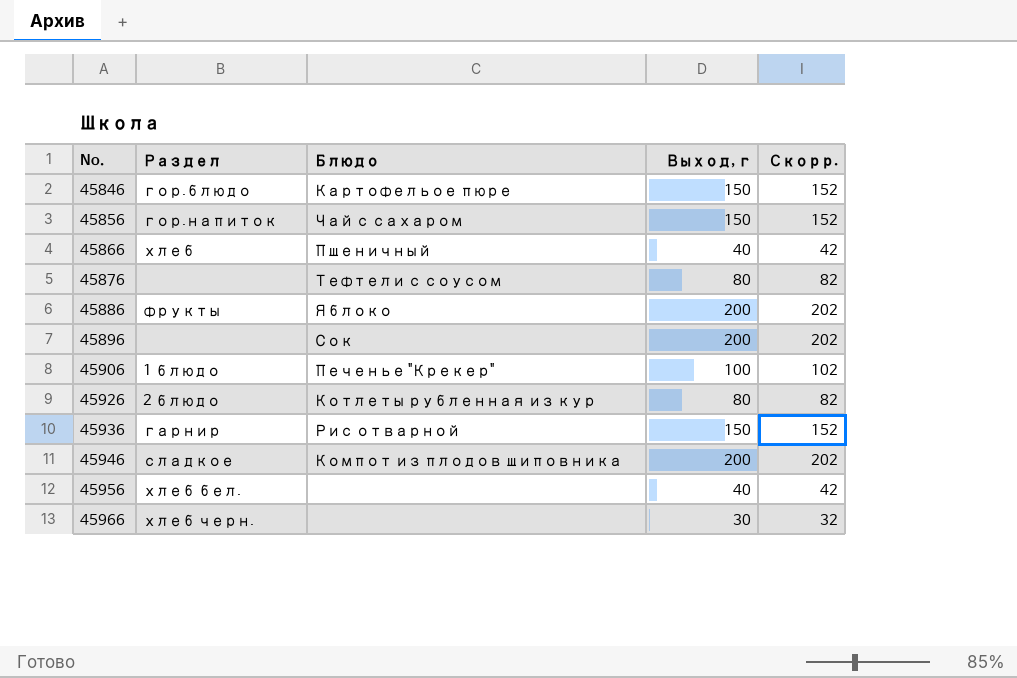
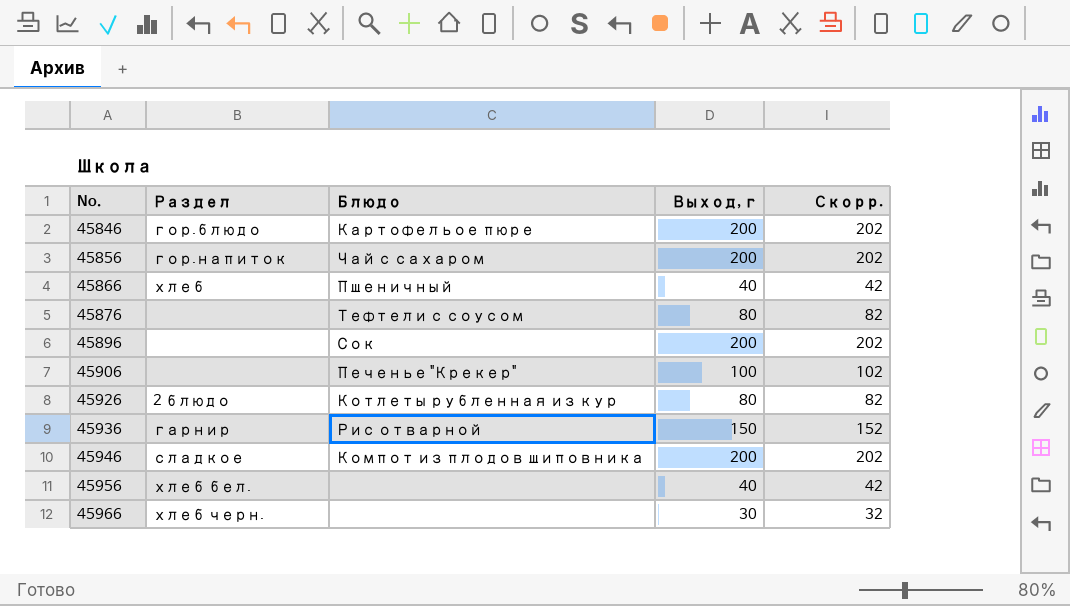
row 45886: фрукты | Яблоко | 200 | 202 -> none
45846 | Выход, г: 150 -> 200
45846 | Скорр.: 152 -> 202
45856 | Выход, г: 150 -> 200
45856 | Скорр.: 152 -> 202
45906 | Раздел: 1 блюдо -> none

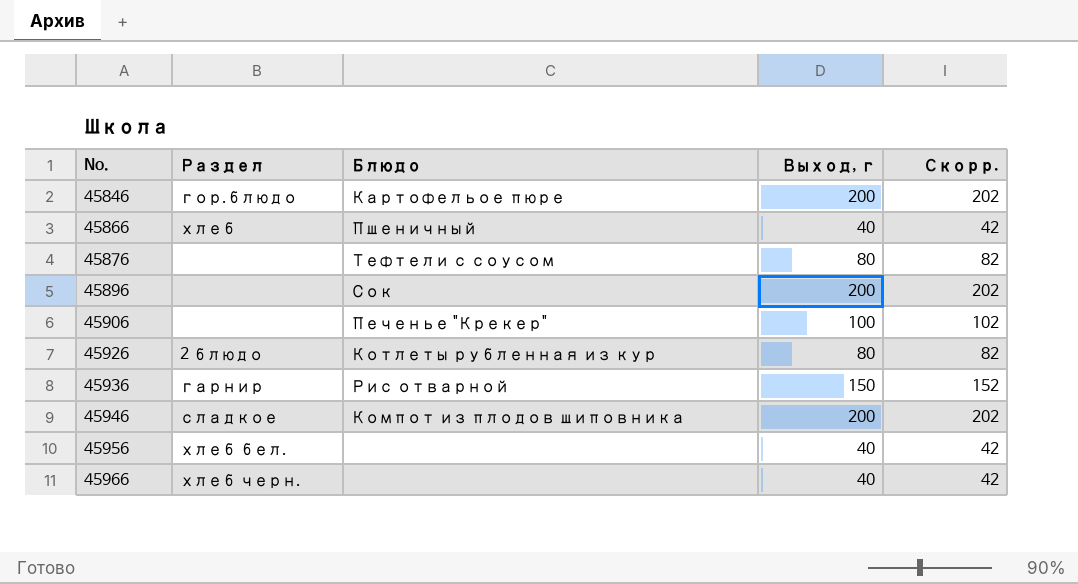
row 45856: гор.напиток | Чай с сахаром | 200 | 202 -> none
45966 | Выход, г: 30 -> 40
45966 | Скорр.: 32 -> 42

